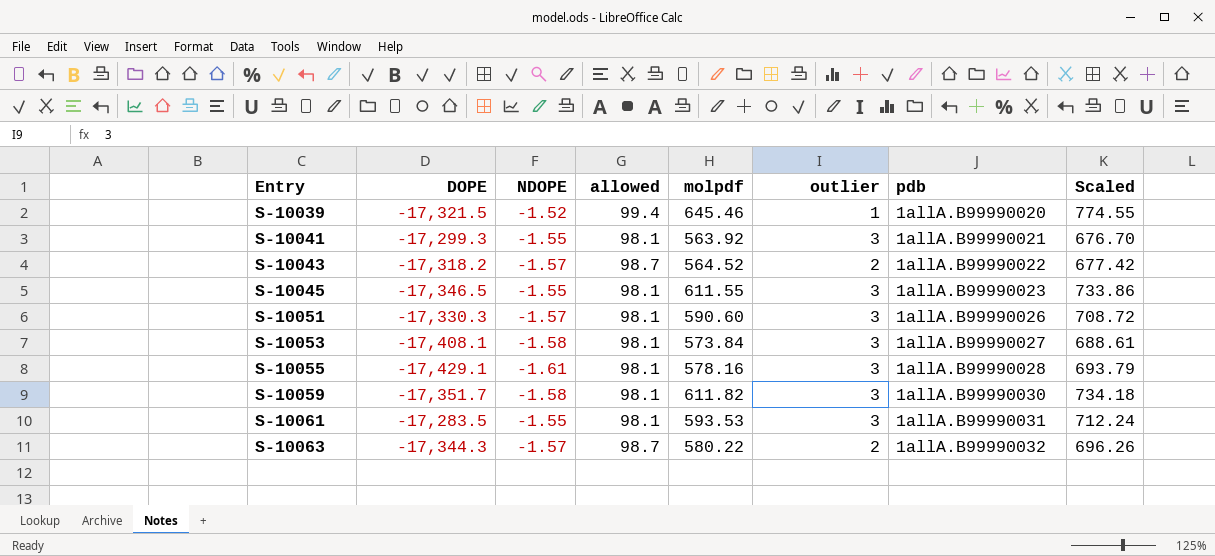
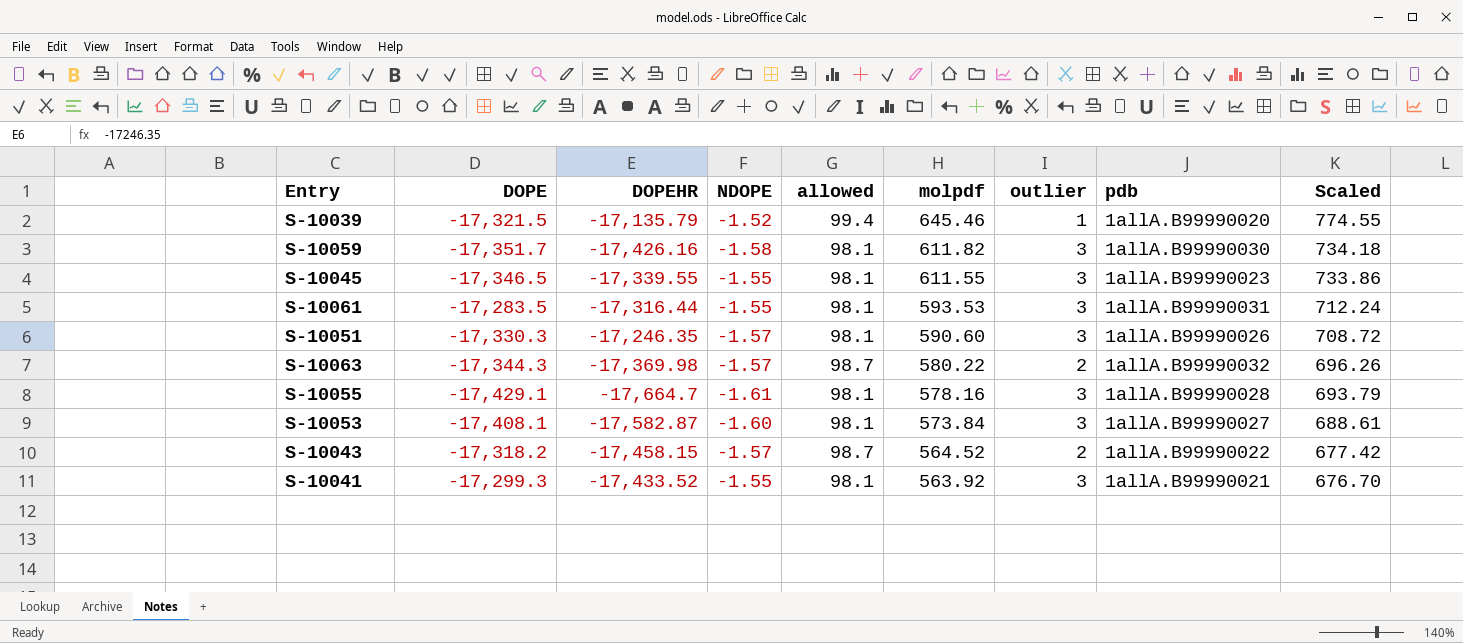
row order: Entry ascending -> molpdf descending
column DOPEHR | position: none -> 3
S-10053 | NDOPE: -1.58 -> -1.60

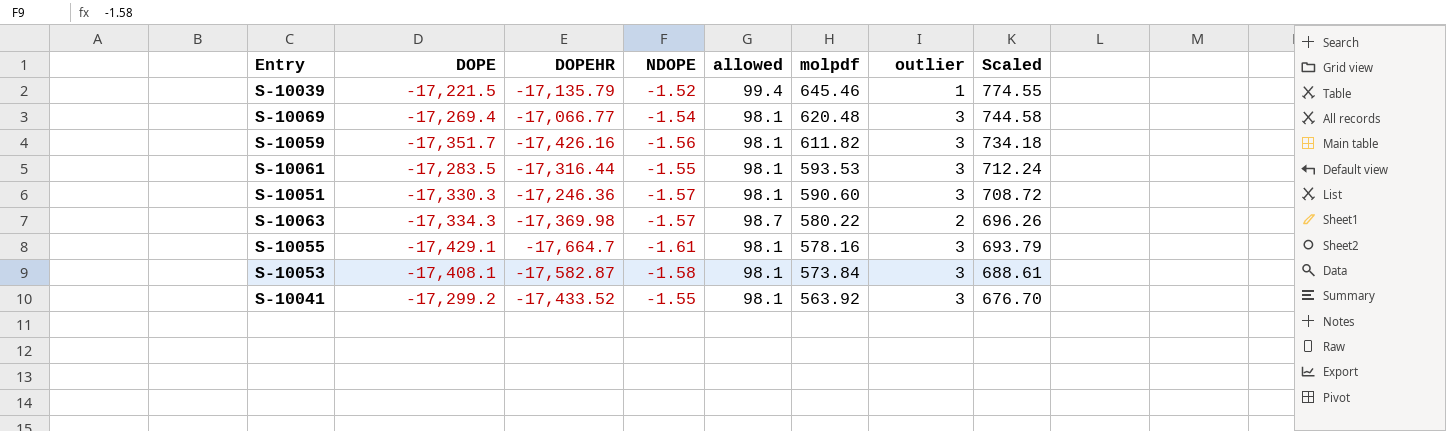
column pdb | position: 8 -> none
row S-10045: -17,346.5 | -17,339.55 | -1.55 | 98.1 | 611.55 | 3 | 1allA.B99990023 | 733.86 -> none
row S-10043: -17,318.2 | -17,458.15 | -1.57 | 98.7 | 564.52 | 2 | 1allA.B99990022 | 677.42 -> none
S-10039 | DOPE: -17,321.5 -> -17,221.5
row S-10069: none -> -17,269.4 | -17,066.77 | -1.54 | 98.1 | 620.48 | 3 | 744.58
S-10059 | NDOPE: -1.58 -> -1.56
S-10051 | DOPEHR: -17,246.35 -> -17,246.36
S-10063 | DOPE: -17,344.3 -> -17,334.3
S-10053 | NDOPE: -1.60 -> -1.58
S-10041 | DOPE: -17,299.3 -> -17,299.2

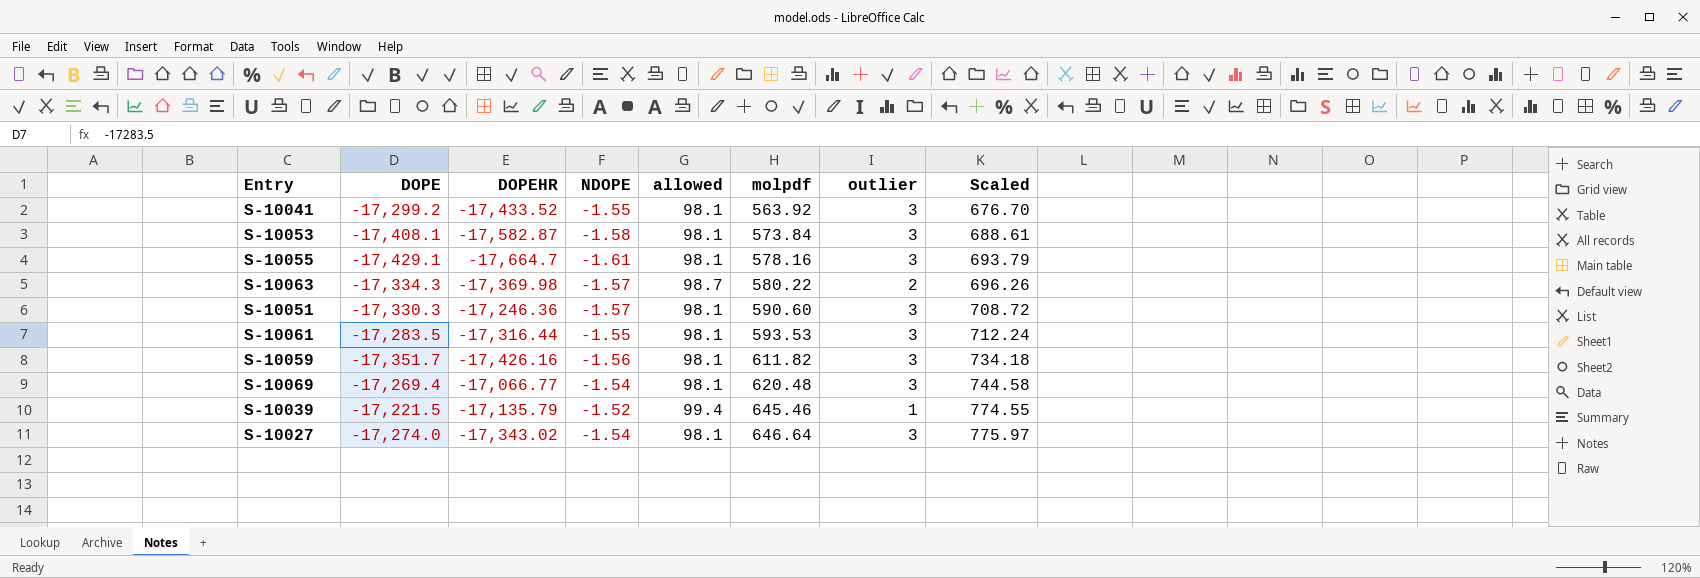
row order: molpdf descending -> molpdf ascending
row S-10027: none -> -17,274.0 | -17,343.02 | -1.54 | 98.1 | 646.64 | 3 | 775.97

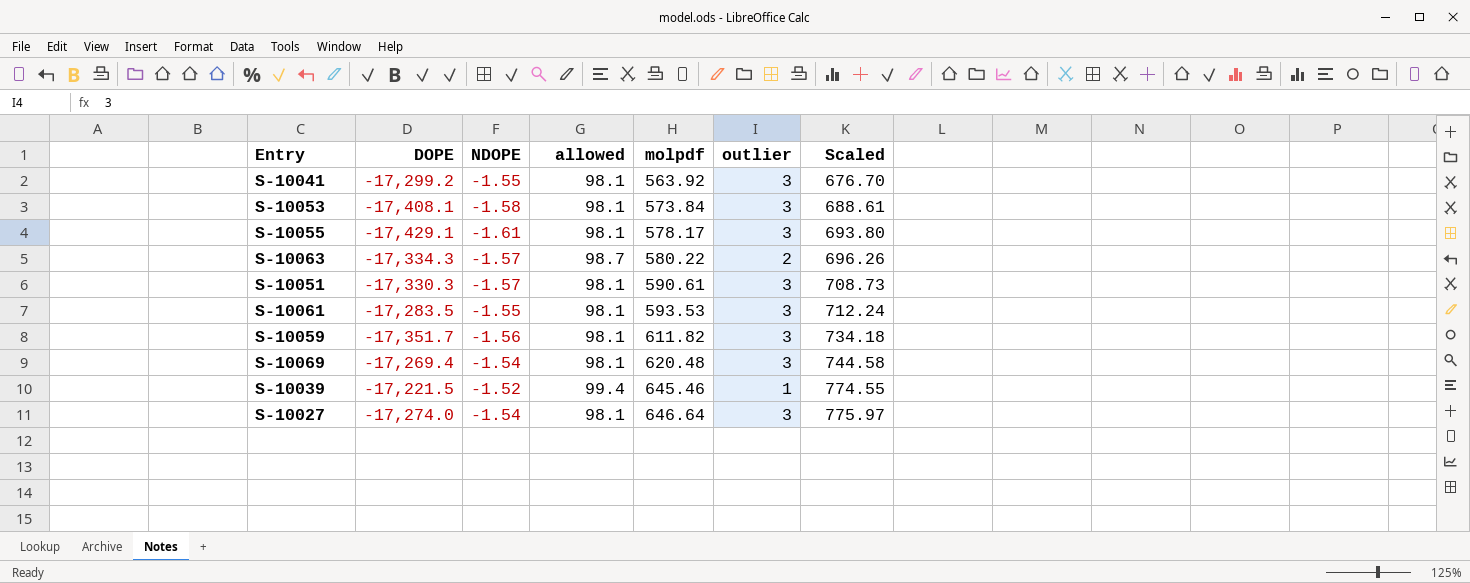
column DOPEHR | position: 3 -> none
S-10055 | molpdf: 578.16 -> 578.17
S-10055 | Scaled: 693.79 -> 693.80
S-10051 | molpdf: 590.60 -> 590.61
S-10051 | Scaled: 708.72 -> 708.73

